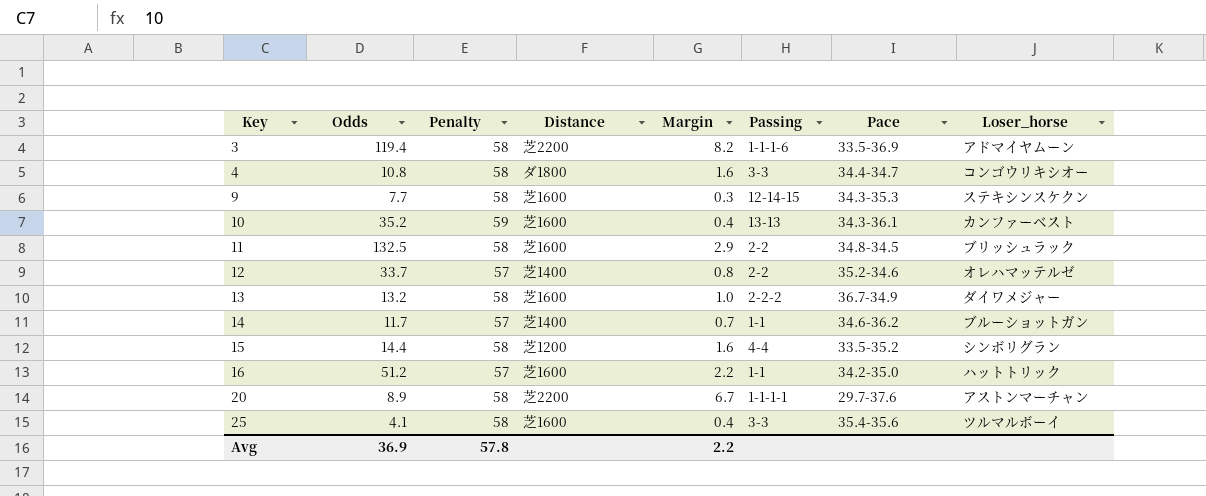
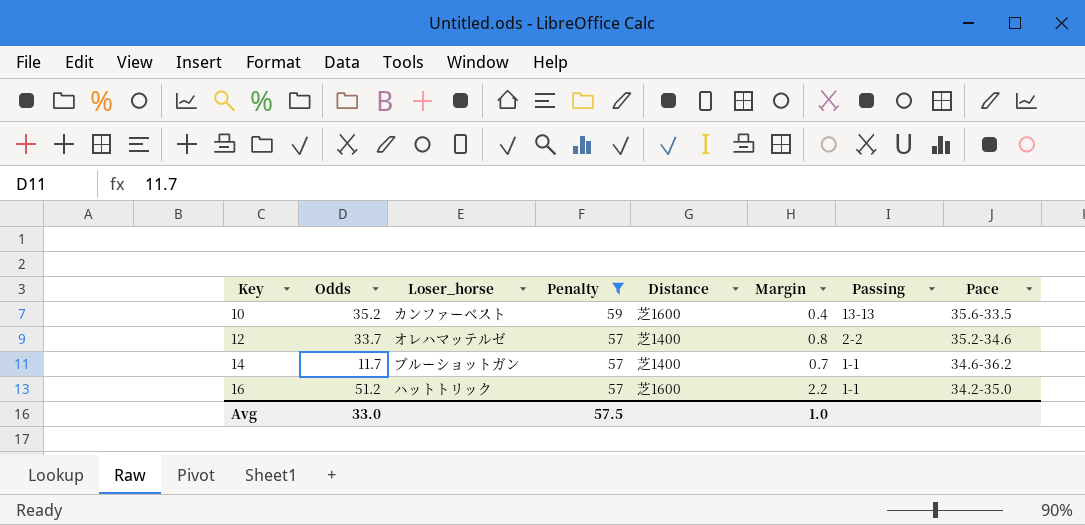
filter: none -> Penalty != 58
column Loser_horse | position: 8 -> 3
10 | Pace: 34.3-36.1 -> 35.6-33.5
Avg | Odds: 36.9 -> 33.0
Avg | Penalty: 57.8 -> 57.5
Avg | Margin: 2.2 -> 1.0

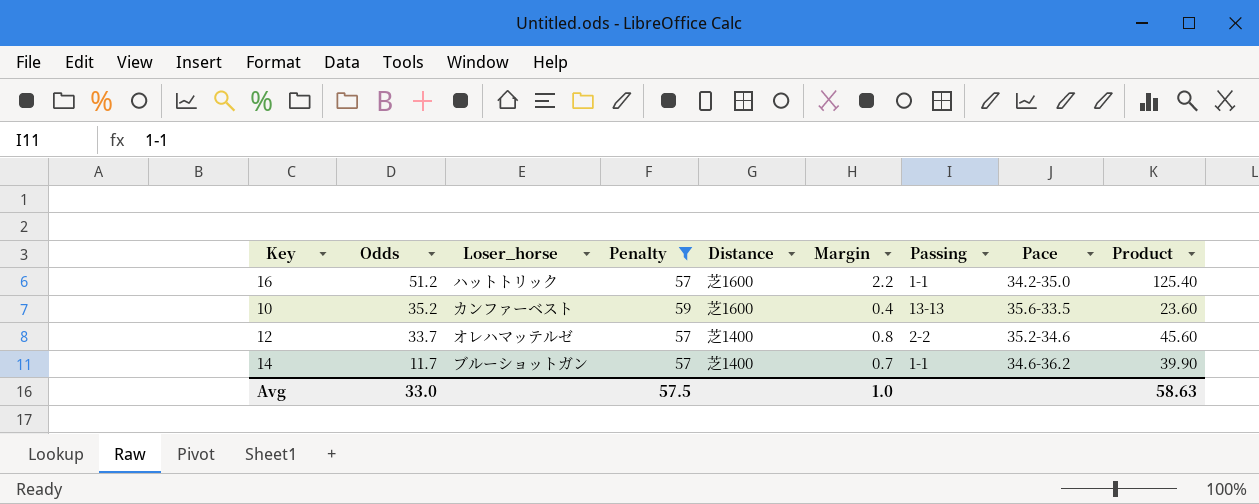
row order: Key ascending -> Odds descending
column Product | formula: none -> [Penalty] * [Margin]

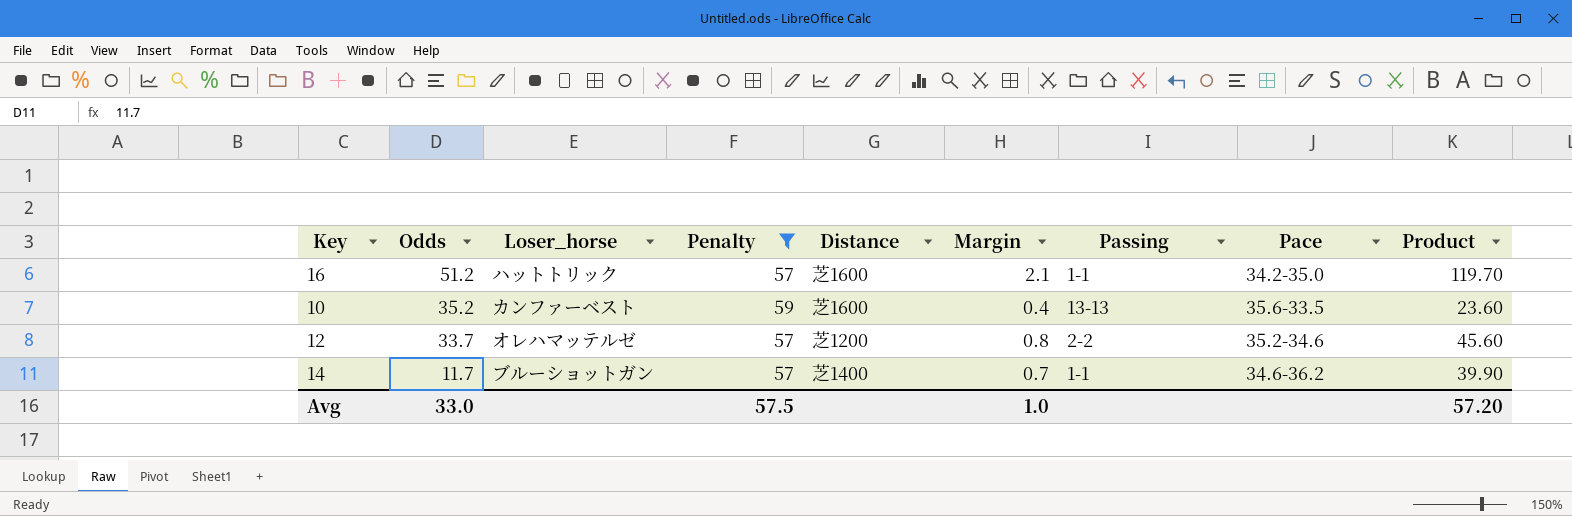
16 | Margin: 2.2 -> 2.1
16 | Product: 125.40 -> 119.70
12 | Distance: 芝1400 -> 芝1200
Avg | Product: 58.63 -> 57.20

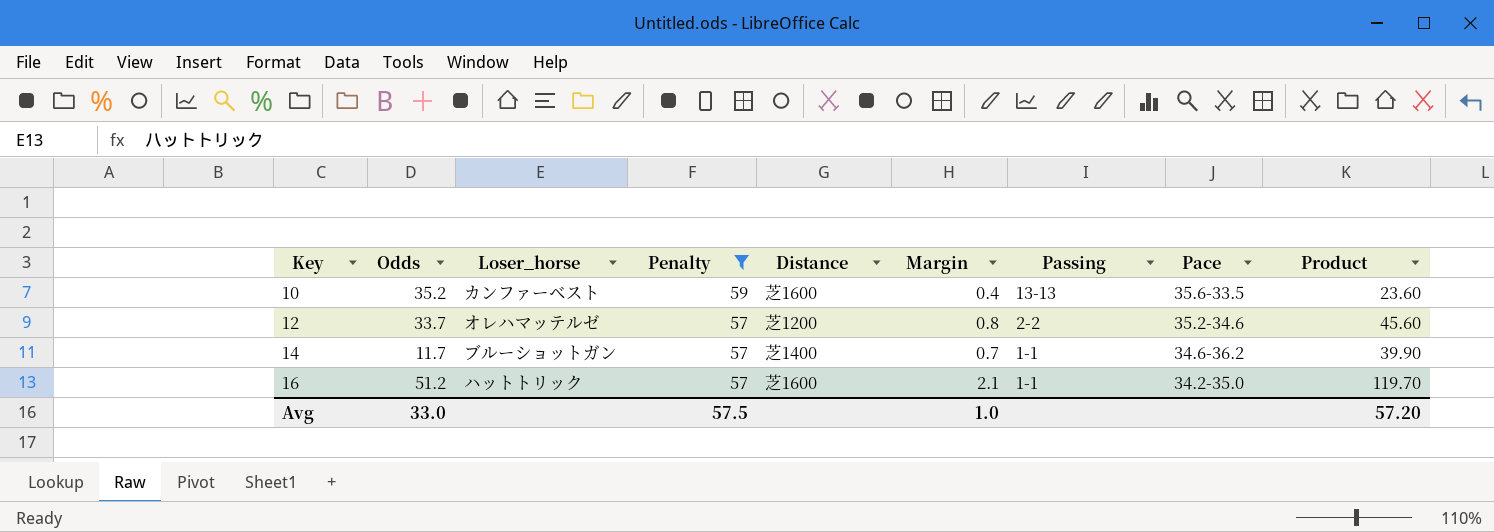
row order: Odds descending -> Key ascending

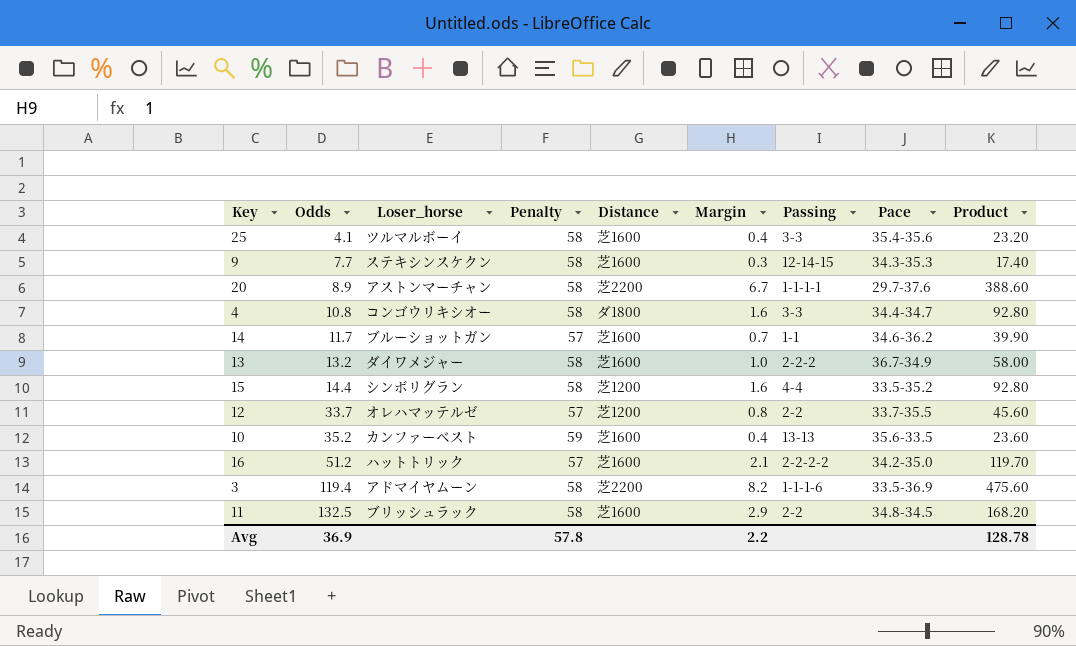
filter: Penalty != 58 -> none
row order: Key ascending -> Odds ascending
14 | Distance: 芝1400 -> 芝1600
12 | Pace: 35.2-34.6 -> 33.7-35.5
16 | Passing: 1-1 -> 2-2-2-2
Avg | Odds: 33.0 -> 36.9
Avg | Penalty: 57.5 -> 57.8
Avg | Margin: 1.0 -> 2.2
Avg | Product: 57.20 -> 128.78

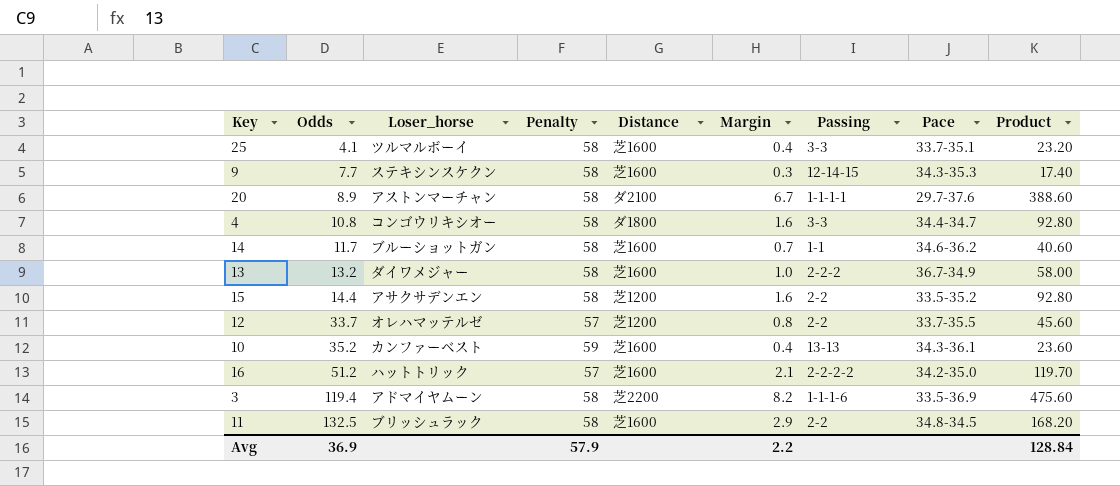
25 | Pace: 35.4-35.6 -> 33.7-35.1
20 | Distance: 芝2200 -> ダ2100
14 | Penalty: 57 -> 58
14 | Product: 39.90 -> 40.60
15 | Loser_horse: シンボリグラン -> アサクサデンエン
15 | Passing: 4-4 -> 2-2
10 | Pace: 35.6-33.5 -> 34.3-36.1
Avg | Penalty: 57.8 -> 57.9
Avg | Product: 128.78 -> 128.84

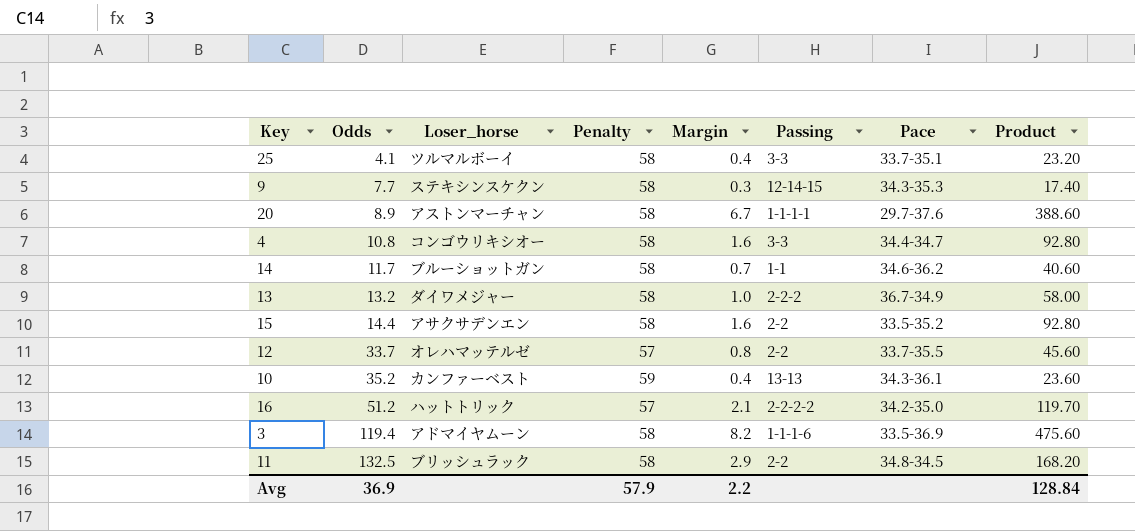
column Distance | position: 5 -> none

